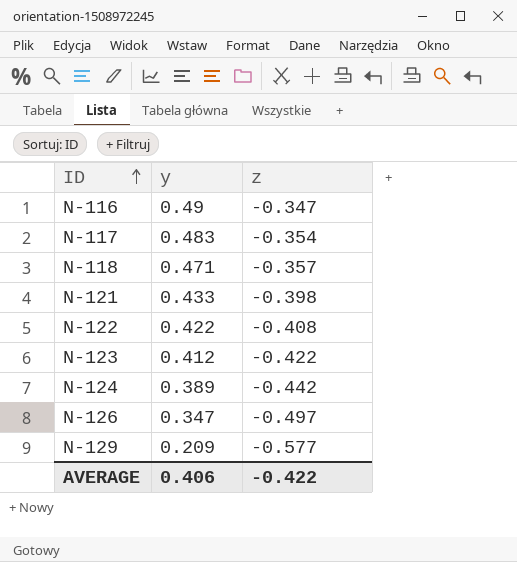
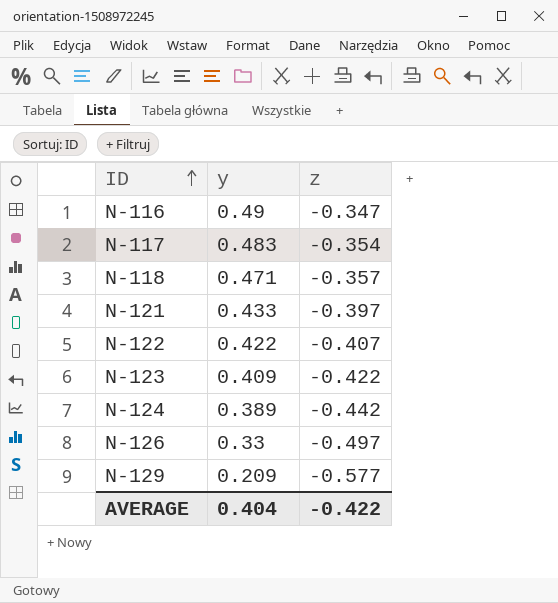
N-121 | z: -0.398 -> -0.397
N-122 | z: -0.408 -> -0.407
N-123 | y: 0.412 -> 0.409
N-126 | y: 0.347 -> 0.33
AVERAGE | y: 0.406 -> 0.404

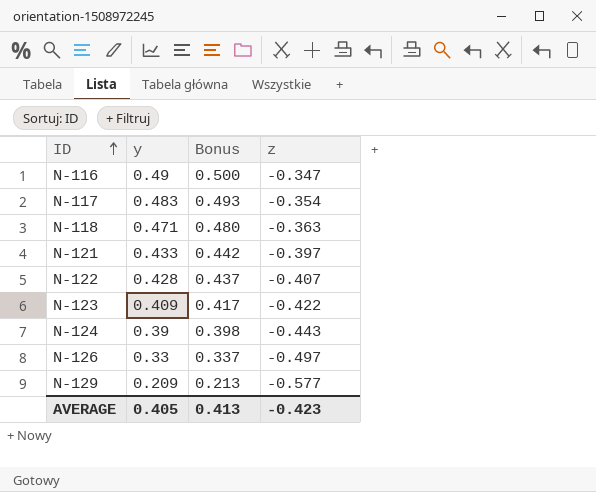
column Bonus | formula: none -> [y] * 1.02
N-118 | z: -0.357 -> -0.363
N-122 | y: 0.422 -> 0.428
N-124 | y: 0.389 -> 0.39
N-124 | z: -0.442 -> -0.443
AVERAGE | y: 0.404 -> 0.405
AVERAGE | z: -0.422 -> -0.423

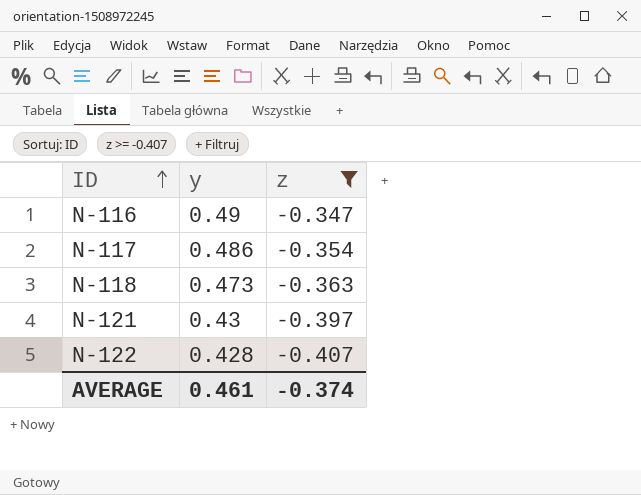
filter: none -> z >= -0.407
column Bonus | formula: [y] * 1.02 -> none
N-117 | y: 0.483 -> 0.486
N-118 | y: 0.471 -> 0.473
N-121 | y: 0.433 -> 0.43
AVERAGE | y: 0.405 -> 0.461
AVERAGE | z: -0.423 -> -0.374

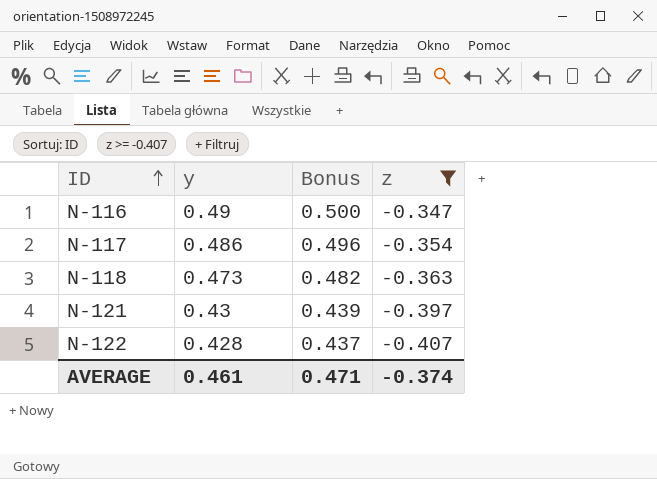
column Bonus | formula: none -> [y] * 1.02

